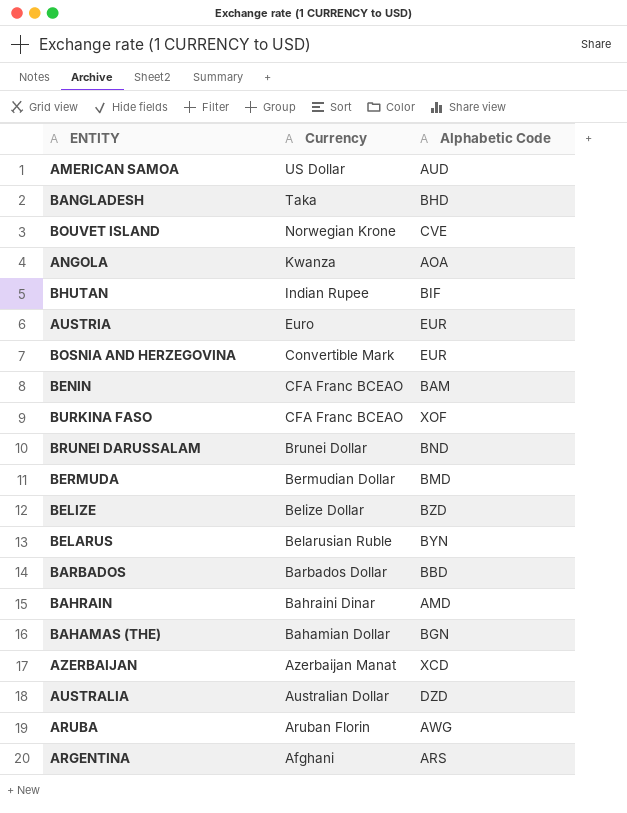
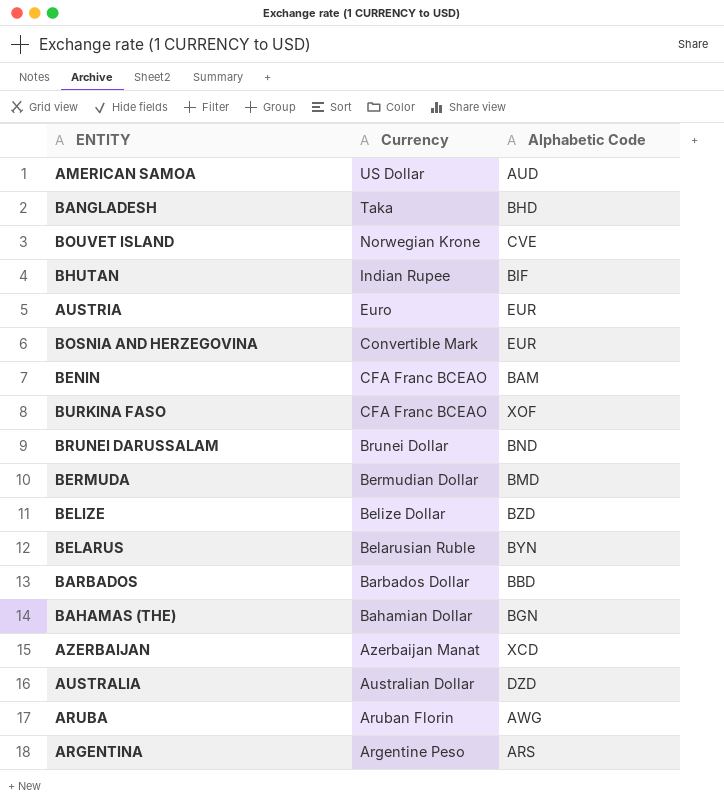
row ANGOLA: Kwanza | AOA -> none
row BAHRAIN: Bahraini Dinar | AMD -> none
ARGENTINA | Currency: Afghani -> Argentine Peso

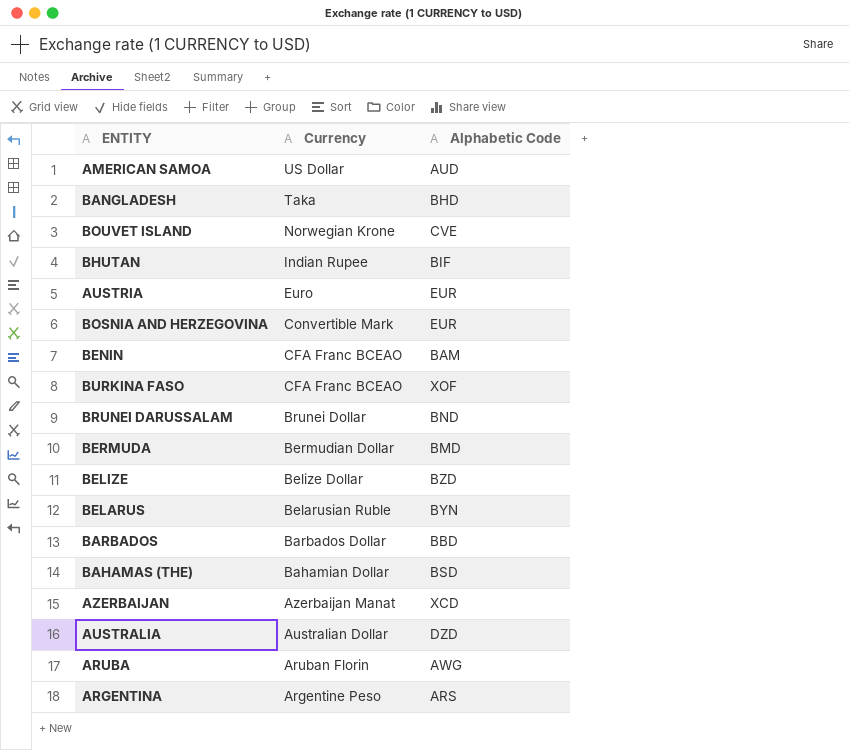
BAHAMAS (THE) | Alphabetic Code: BGN -> BSD

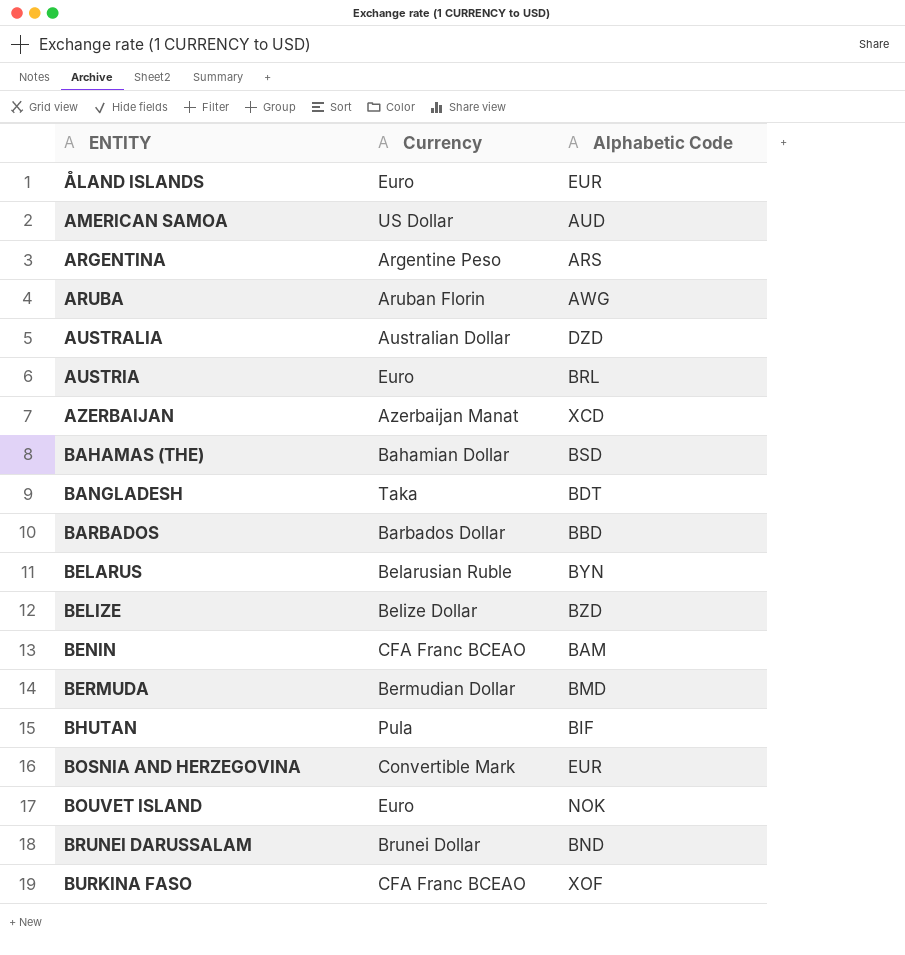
row order: Currency descending -> ENTITY ascending
row ÅLAND ISLANDS: none -> Euro | EUR
AUSTRIA | Alphabetic Code: EUR -> BRL
BANGLADESH | Alphabetic Code: BHD -> BDT
BHUTAN | Currency: Indian Rupee -> Pula
BOUVET ISLAND | Currency: Norwegian Krone -> Euro
BOUVET ISLAND | Alphabetic Code: CVE -> NOK

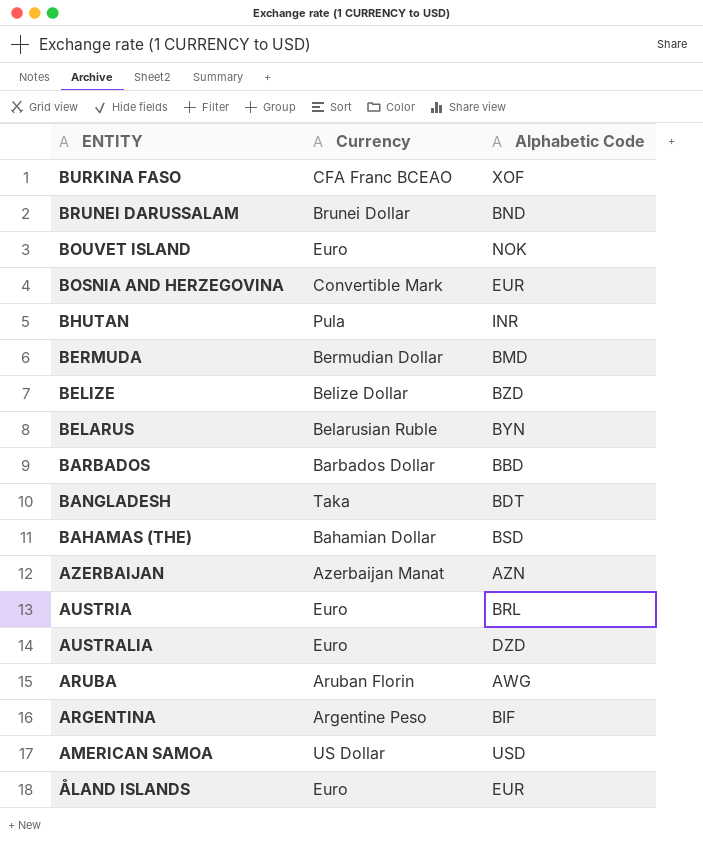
row order: ENTITY ascending -> ENTITY descending
row BENIN: CFA Franc BCEAO | BAM -> none
BHUTAN | Alphabetic Code: BIF -> INR
AZERBAIJAN | Alphabetic Code: XCD -> AZN
AUSTRALIA | Currency: Australian Dollar -> Euro
ARGENTINA | Alphabetic Code: ARS -> BIF
AMERICAN SAMOA | Alphabetic Code: AUD -> USD

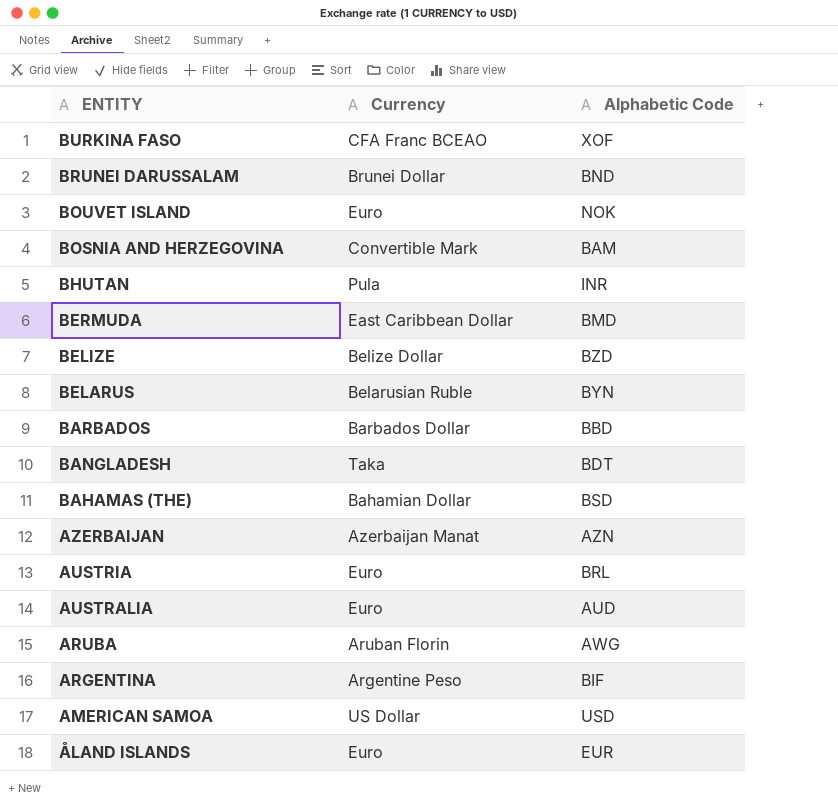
BOSNIA AND HERZEGOVINA | Alphabetic Code: EUR -> BAM
BERMUDA | Currency: Bermudian Dollar -> East Caribbean Dollar
AUSTRALIA | Alphabetic Code: DZD -> AUD

